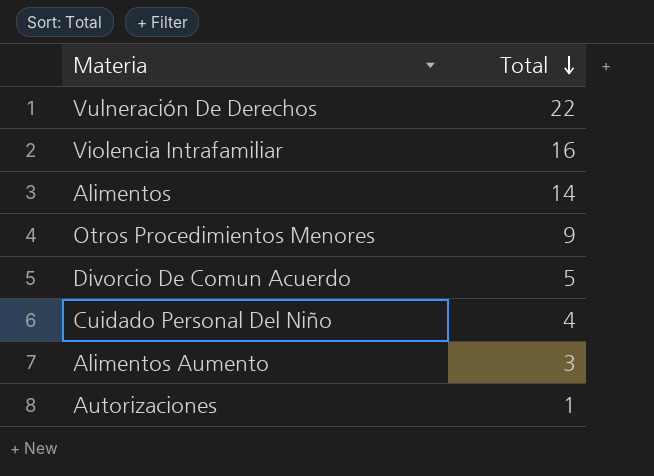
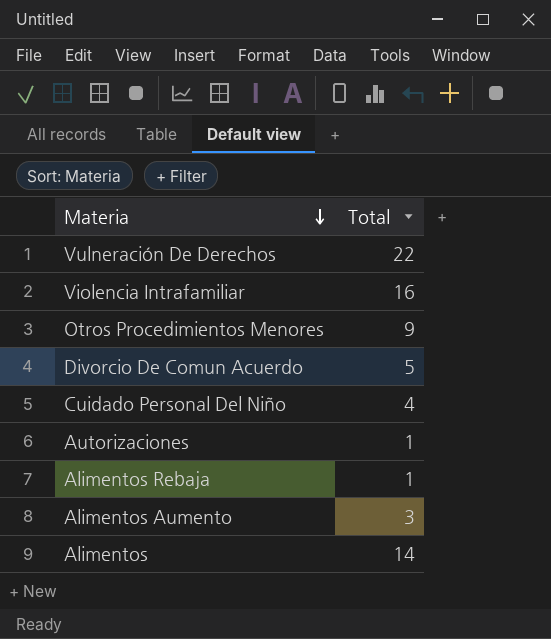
row order: Total descending -> Materia descending
row Alimentos Rebaja: none -> 1

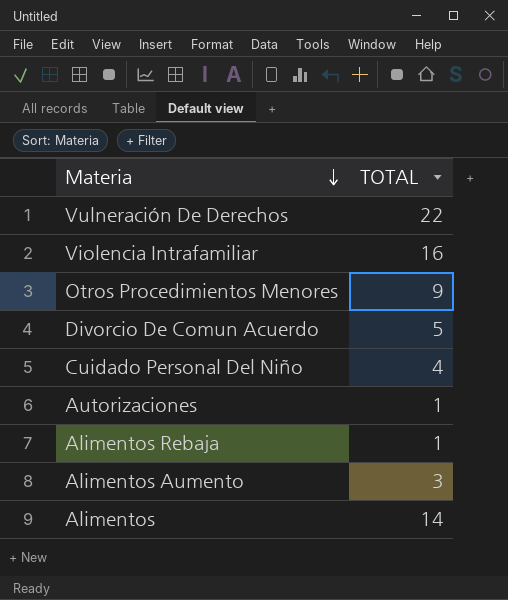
column name: Total -> TOTAL

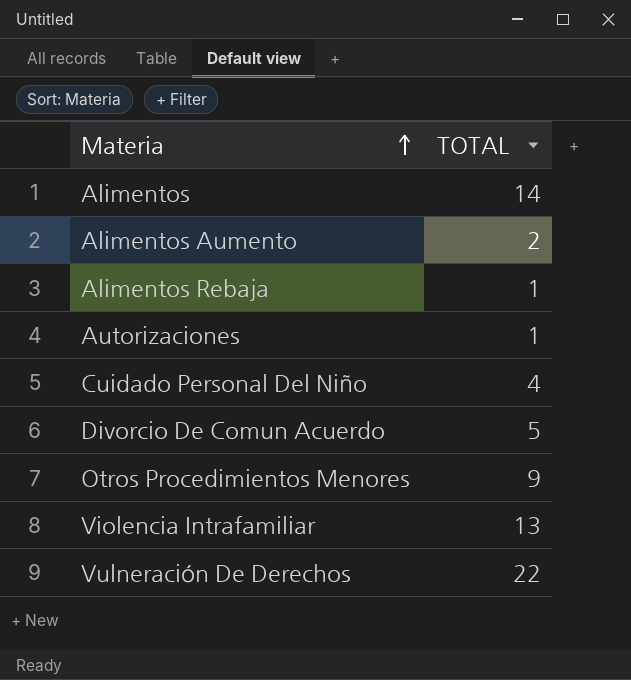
row order: Materia descending -> Materia ascending
Alimentos Aumento | TOTAL: 3 -> 2
Violencia Intrafamiliar | TOTAL: 16 -> 13

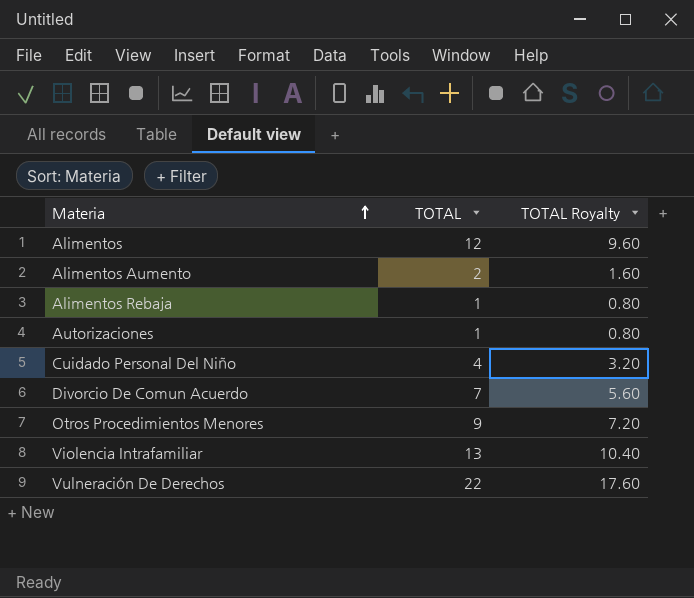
column TOTAL Royalty | formula: none -> [TOTAL] * 0.8
Alimentos | TOTAL: 14 -> 12
Divorcio De Comun Acuerdo | TOTAL: 5 -> 7

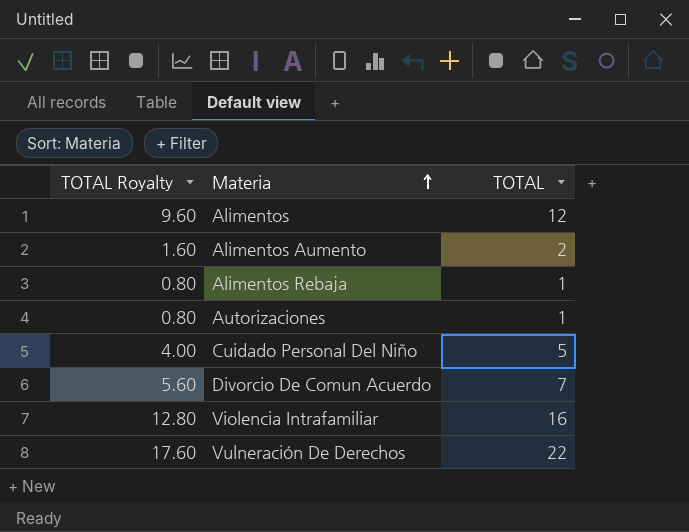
column TOTAL Royalty | position: 3 -> 1
row Otros Procedimientos Menores: 9 | 7.20 -> none
Cuidado Personal Del Niño | TOTAL Royalty: 3.20 -> 4.00
Cuidado Personal Del Niño | TOTAL: 4 -> 5
Violencia Intrafamiliar | TOTAL Royalty: 10.40 -> 12.80
Violencia Intrafamiliar | TOTAL: 13 -> 16

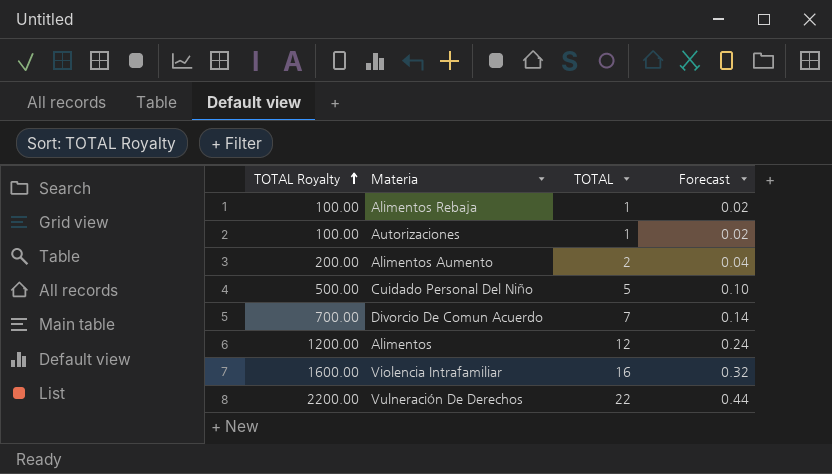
row order: Materia ascending -> TOTAL Royalty ascending
column TOTAL Royalty | formula: [TOTAL] * 0.8 -> [TOTAL] * 100
column Forecast | formula: none -> [TOTAL] * 0.02

